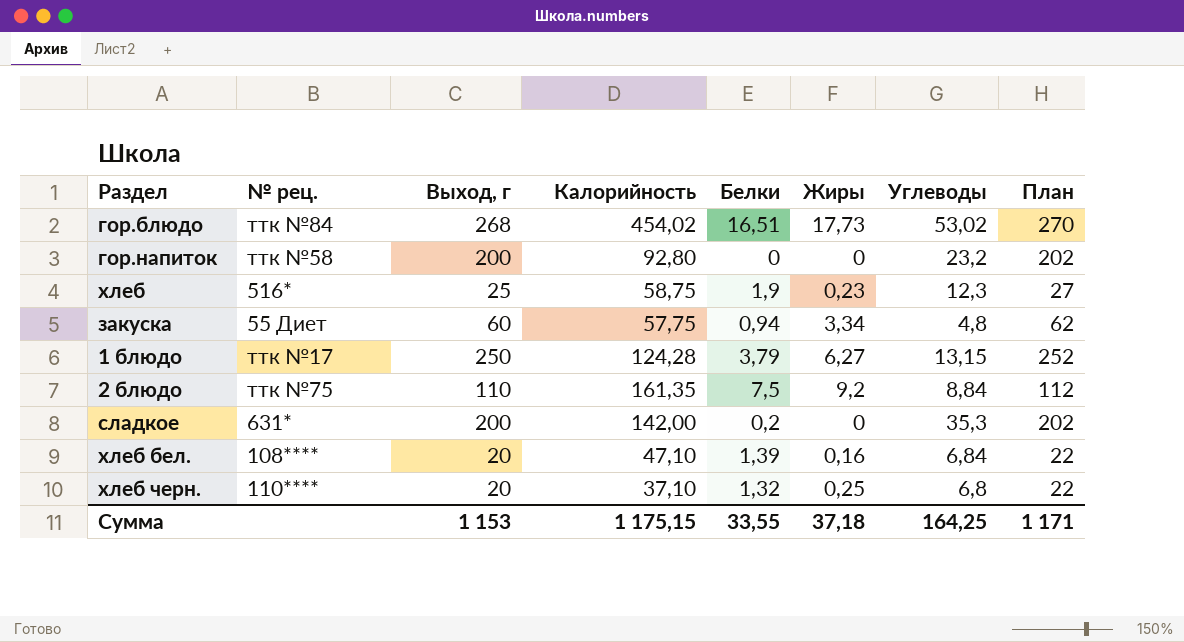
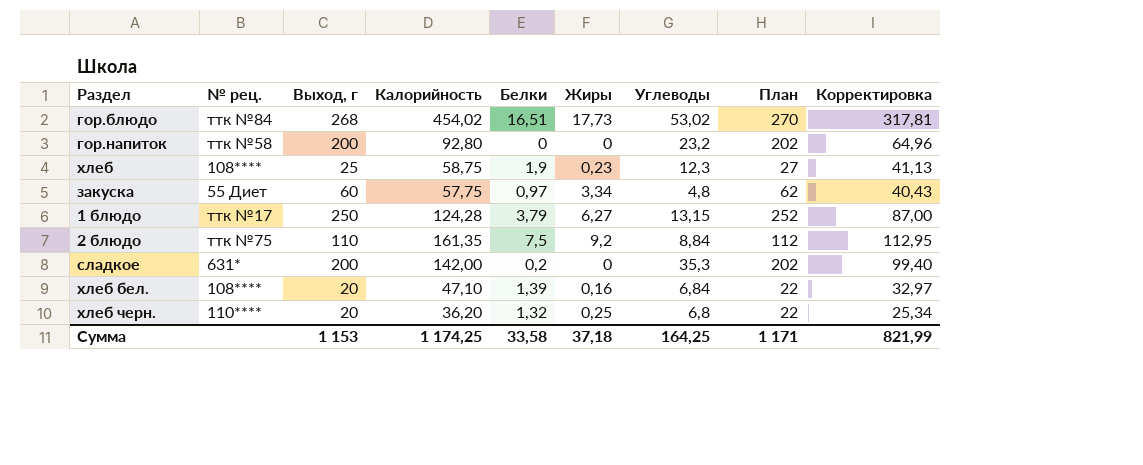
column Корректировка | formula: none -> [Калорийность] * 0,7
хлеб | № рец.: 516* -> 108****
закуска | Белки: 0,94 -> 0,97
хлеб черн. | Калорийность: 37,10 -> 36,20
Сумма | Калорийность: 1 175,15 -> 1 174,25
Сумма | Белки: 33,55 -> 33,58

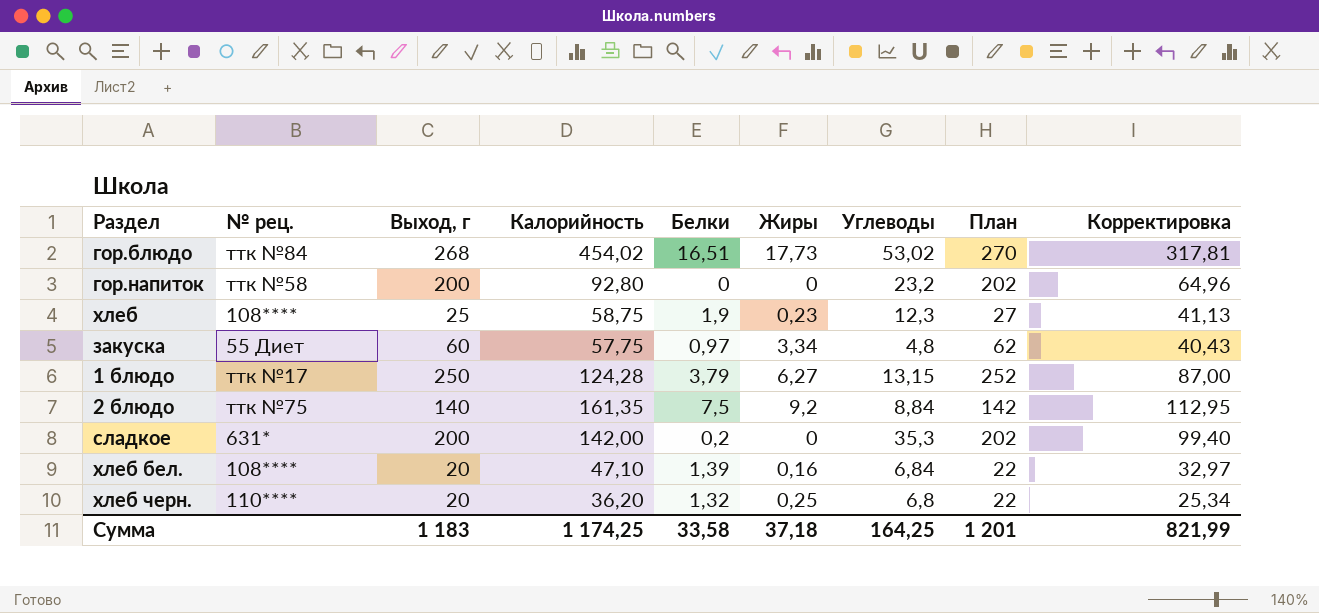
2 блюдо | Выход, г: 110 -> 140
2 блюдо | План: 112 -> 142
Сумма | Выход, г: 1 153 -> 1 183
Сумма | План: 1 171 -> 1 201

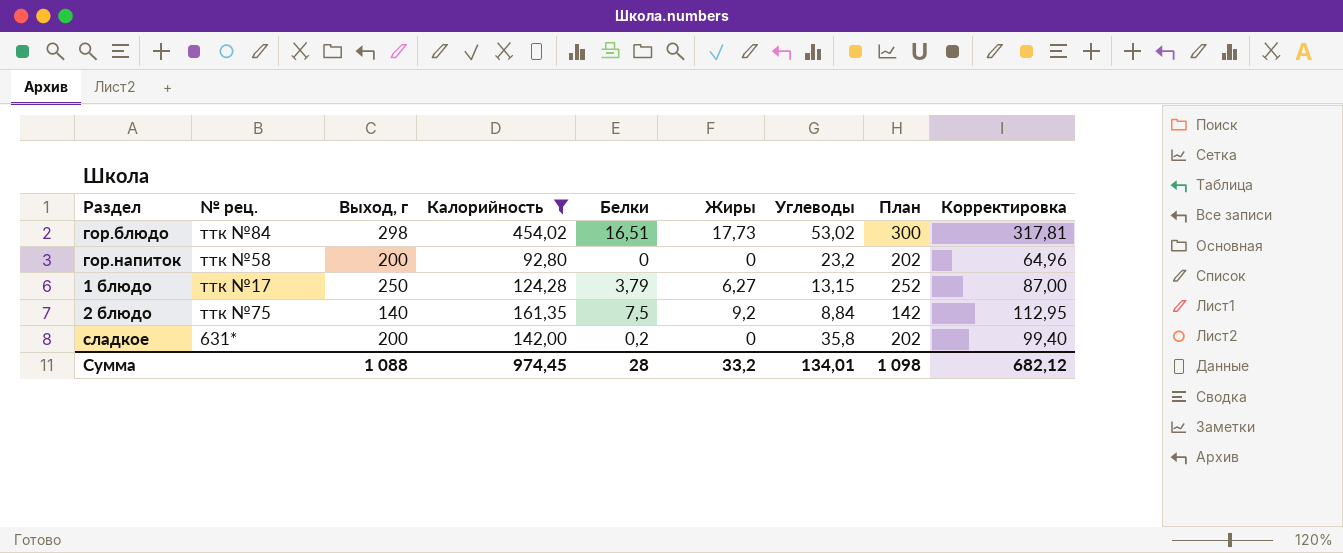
filter: none -> Калорийность >= 92,80
гор.блюдо | Выход, г: 268 -> 298
гор.блюдо | План: 270 -> 300
сладкое | Углеводы: 35,3 -> 35,8
Сумма | Выход, г: 1 183 -> 1 088
Сумма | Калорийность: 1 174,25 -> 974,45
Сумма | Белки: 33,58 -> 28
Сумма | Жиры: 37,18 -> 33,2
Сумма | Углеводы: 164,25 -> 134,01
Сумма | План: 1 201 -> 1 098
Сумма | Корректировка: 821,99 -> 682,12

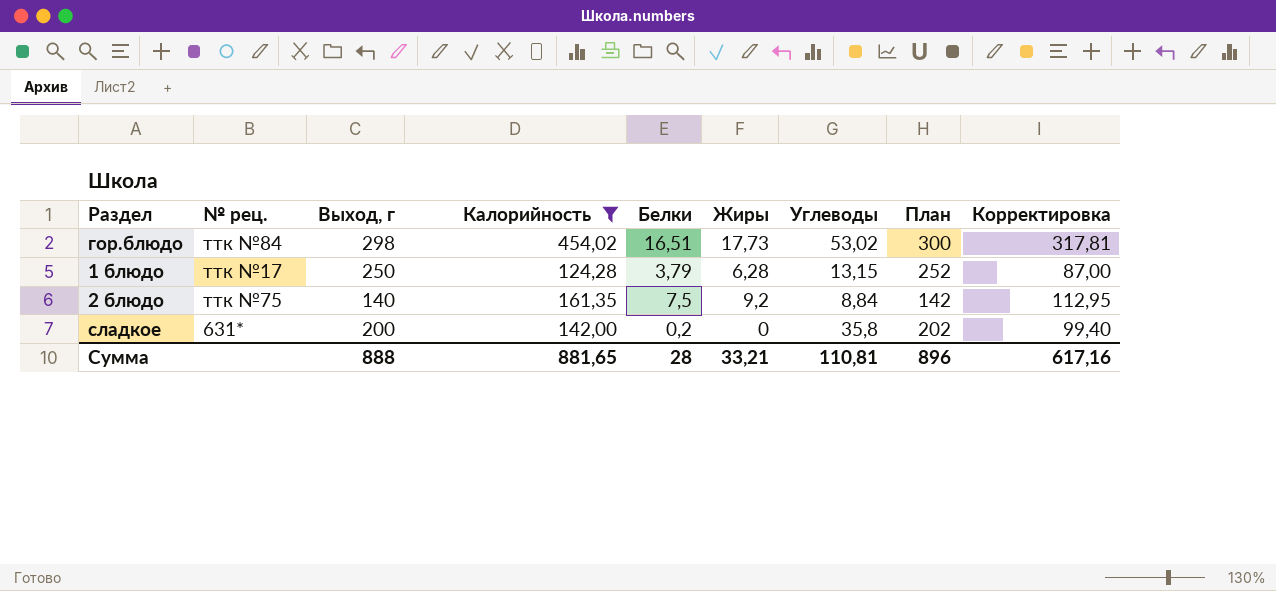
row гор.напиток: ттк №58 | 200 | 92,80 | 0 | 0 | 23,2 | 202 | 64,96 -> none
1 блюдо | Жиры: 6,27 -> 6,28
Сумма | Выход, г: 1 088 -> 888
Сумма | Калорийность: 974,45 -> 881,65
Сумма | Жиры: 33,2 -> 33,21
Сумма | Углеводы: 134,01 -> 110,81
Сумма | План: 1 098 -> 896
Сумма | Корректировка: 682,12 -> 617,16

